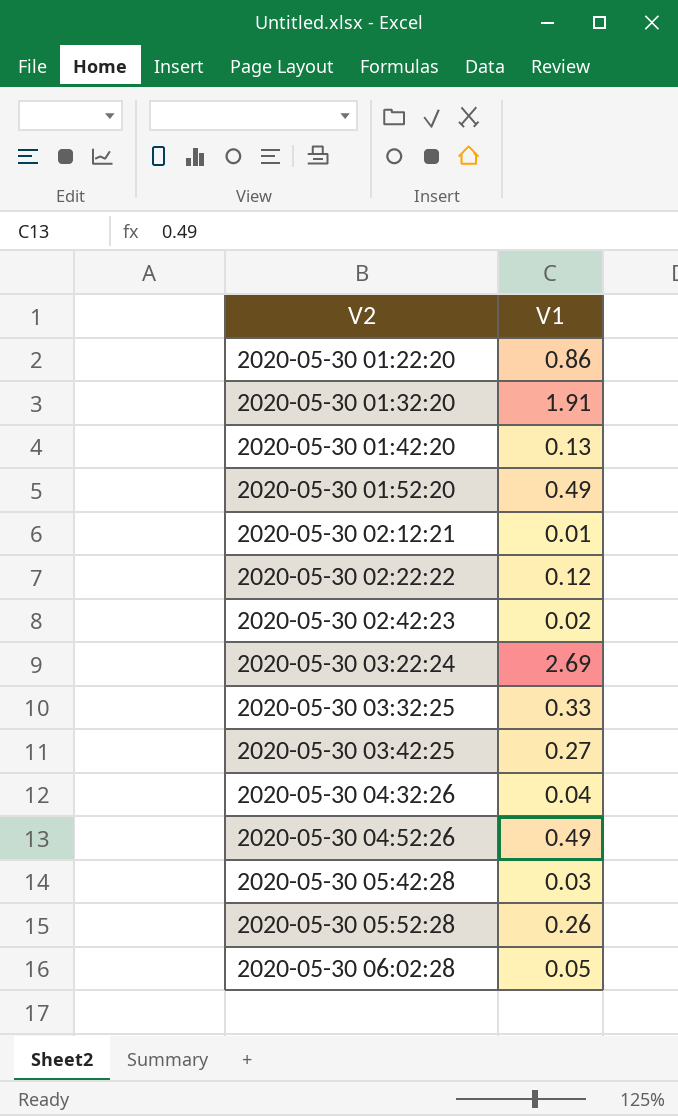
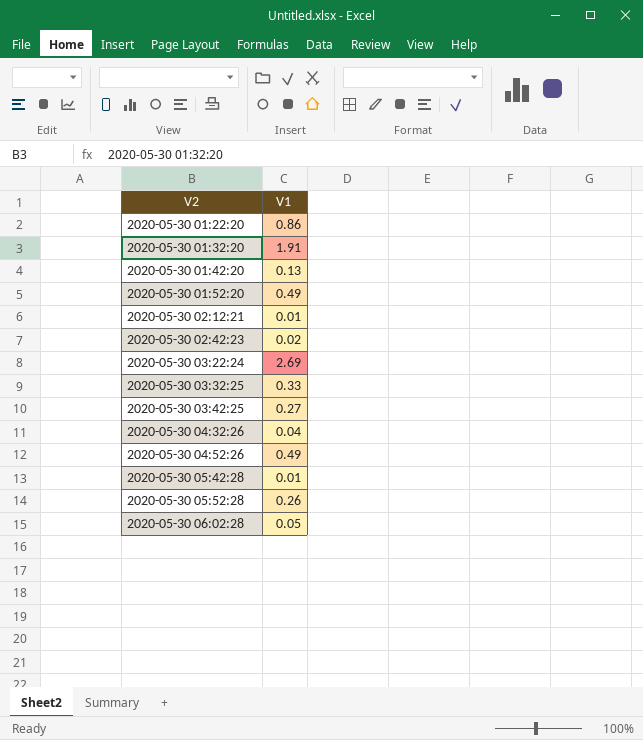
row 2020-05-30 02:22:22: 0.12 -> none
2020-05-30 05:42:28 | V1: 0.03 -> 0.01

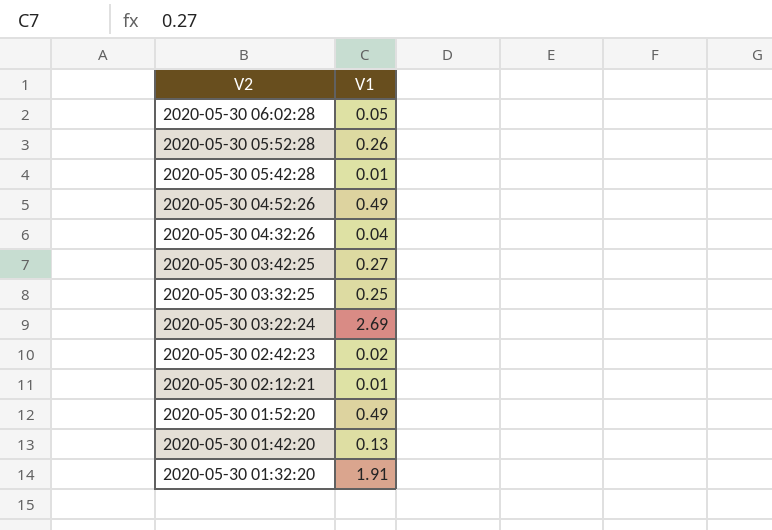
row order: V2 ascending -> V2 descending
row 2020-05-30 01:22:20: 0.86 -> none
2020-05-30 03:32:25 | V1: 0.33 -> 0.25

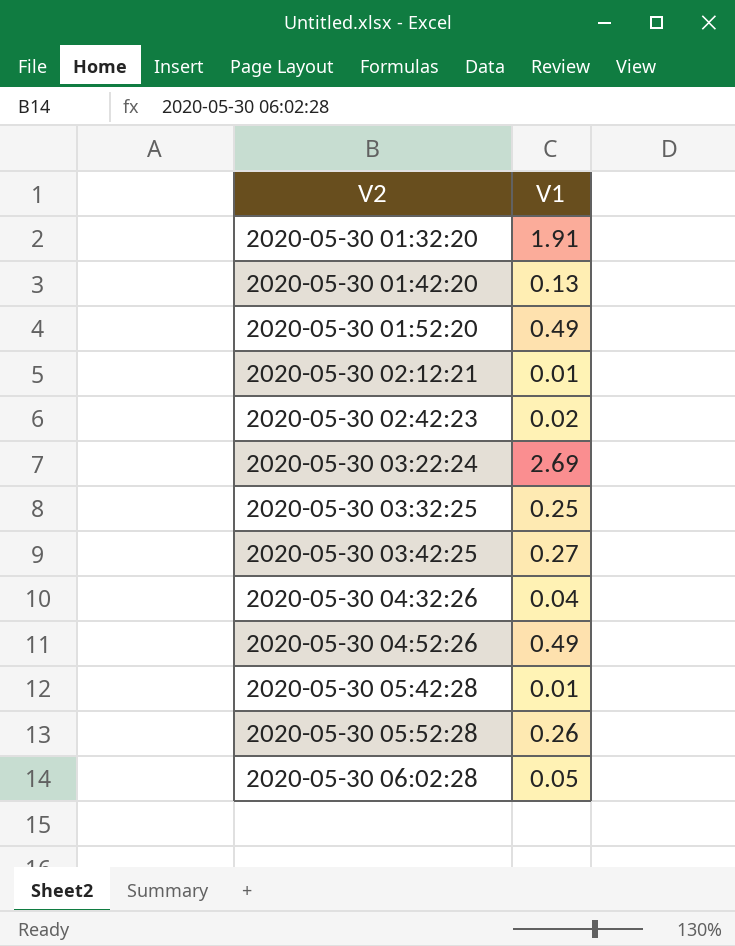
row order: V2 descending -> V2 ascending

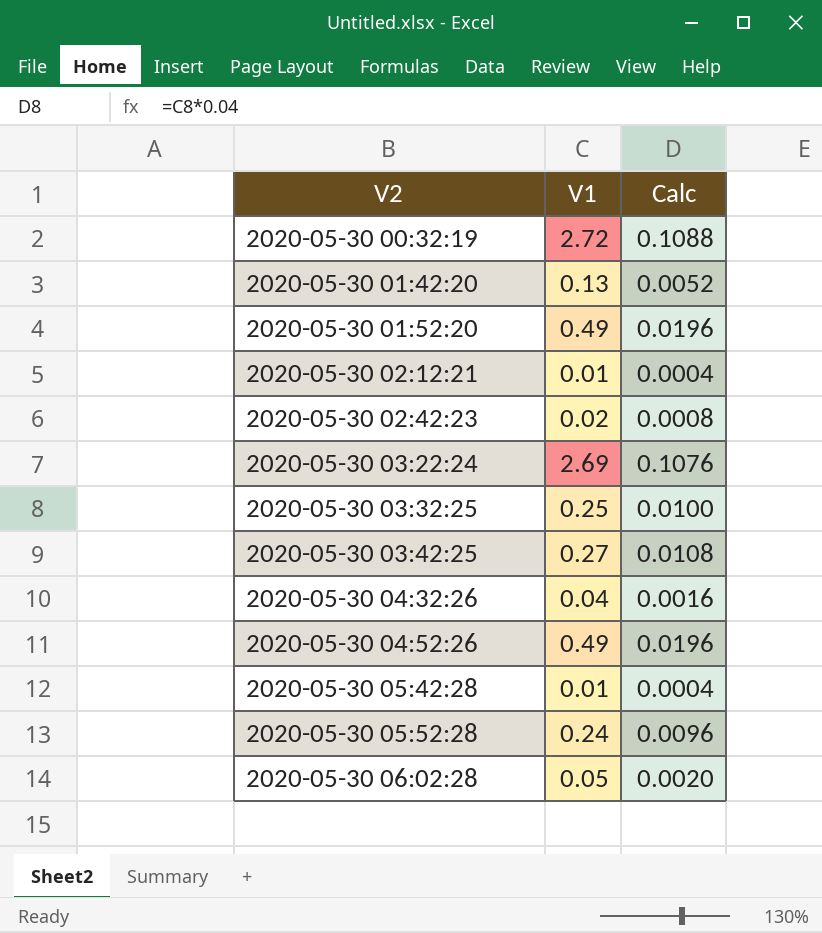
column Calc | formula: none -> [V1] * 0.04
row 2020-05-30 01:32:20: 1.91 -> none
row 2020-05-30 00:32:19: none -> 2.72 | 0.1088
2020-05-30 05:52:28 | V1: 0.26 -> 0.24

